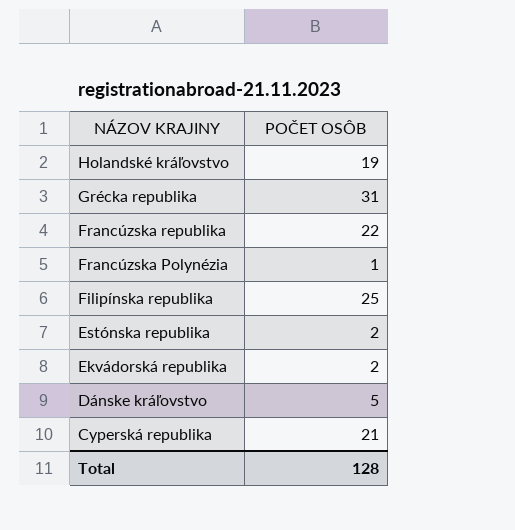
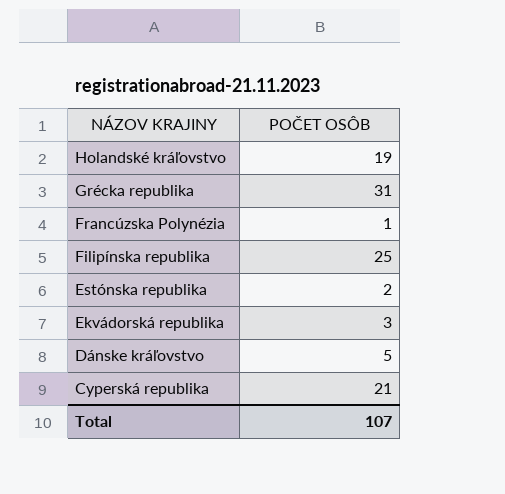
row Francúzska republika: 22 -> none
Ekvádorská republika | POČET OSÔB: 2 -> 3
Total | POČET OSÔB: 128 -> 107

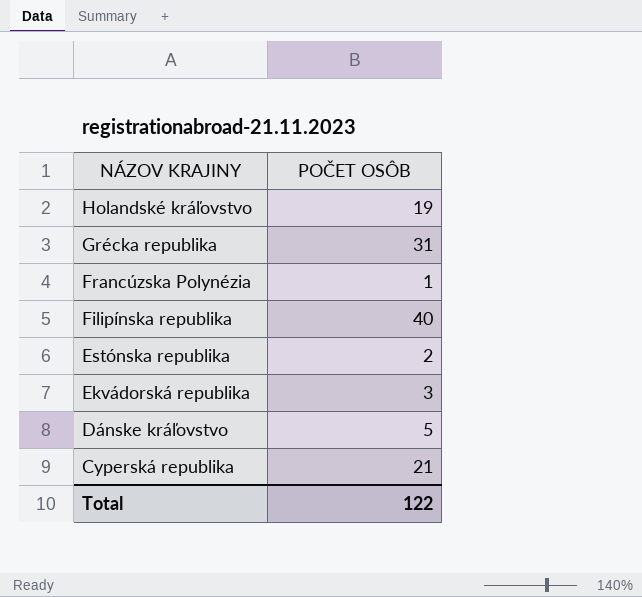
Filipínska republika | POČET OSÔB: 25 -> 40
Total | POČET OSÔB: 107 -> 122

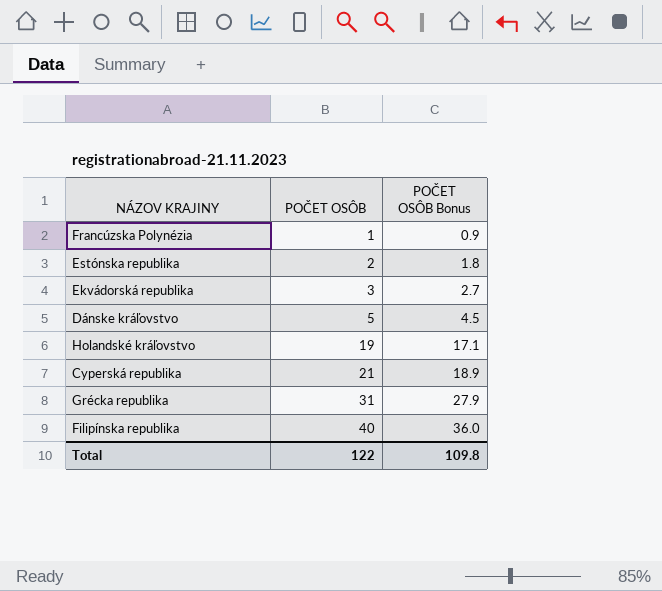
row order: NÁZOV KRAJINY descending -> POČET OSÔB ascending
column POČET OSÔB Bonus | formula: none -> [POČET OSÔB] * 0.9

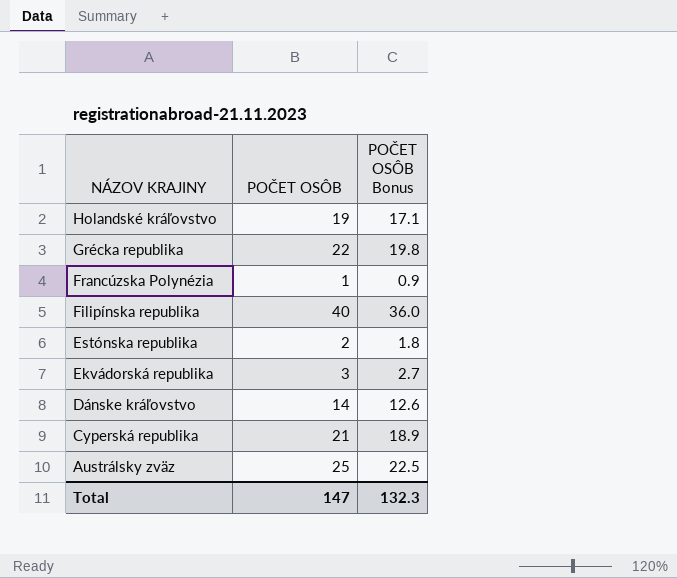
row order: POČET OSÔB ascending -> NÁZOV KRAJINY descending
Grécka republika | POČET OSÔB: 31 -> 22
Grécka republika | POČET OSÔB Bonus: 27.9 -> 19.8
Dánske kráľovstvo | POČET OSÔB: 5 -> 14
Dánske kráľovstvo | POČET OSÔB Bonus: 4.5 -> 12.6
row Austrálsky zväz: none -> 25 | 22.5
Total | POČET OSÔB: 122 -> 147
Total | POČET OSÔB Bonus: 109.8 -> 132.3

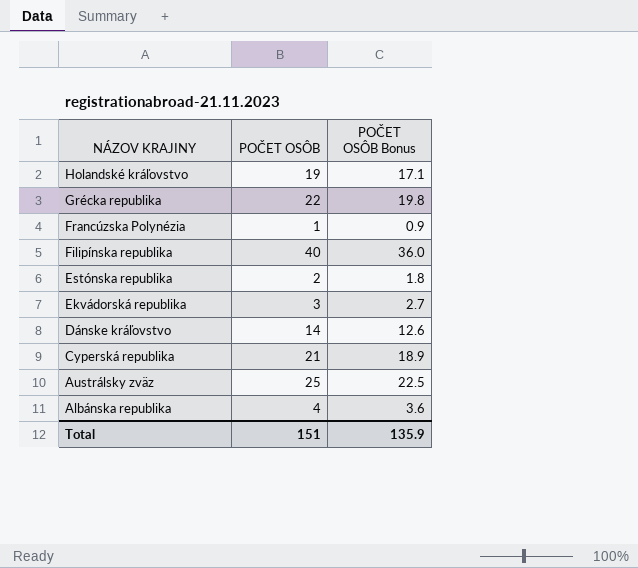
row Albánska republika: none -> 4 | 3.6
Total | POČET OSÔB: 147 -> 151
Total | POČET OSÔB Bonus: 132.3 -> 135.9

